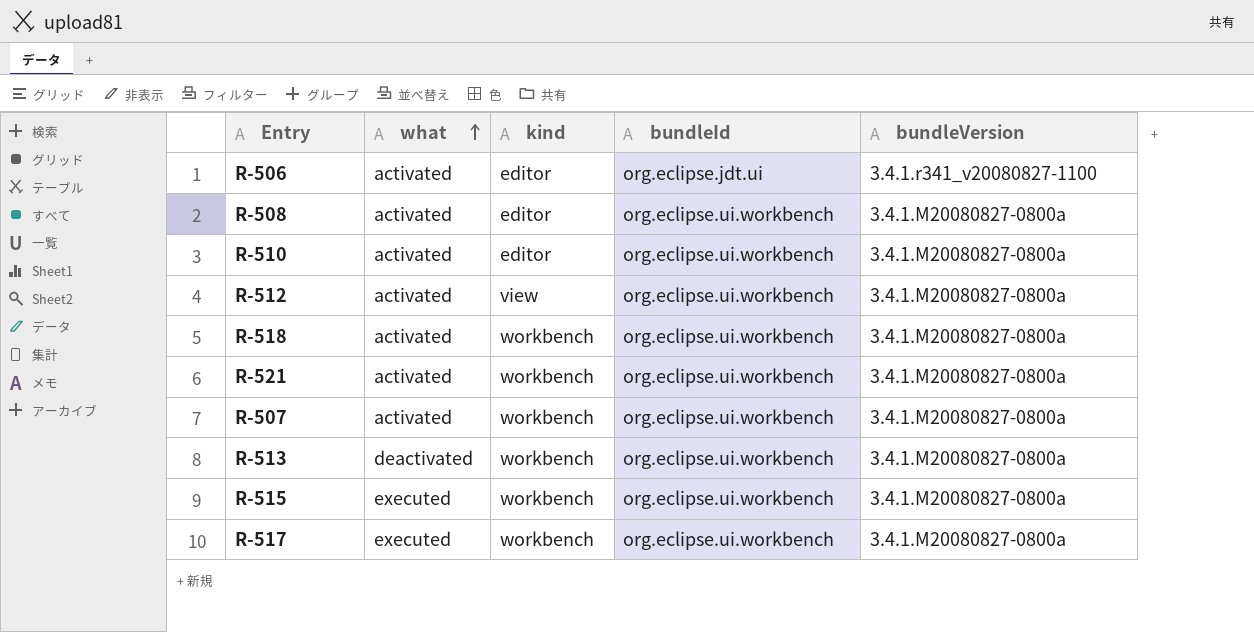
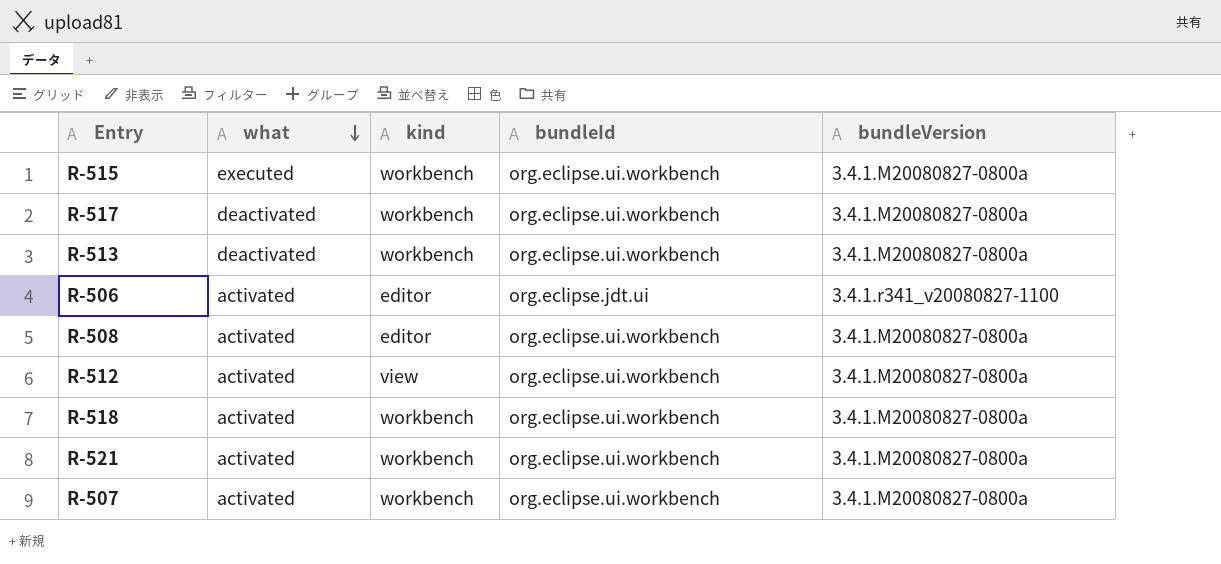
row order: what ascending -> what descending
row R-510: activated | editor | org.eclipse.ui.workbench | 3.4.1.M20080827-0800a -> none
R-517 | what: executed -> deactivated

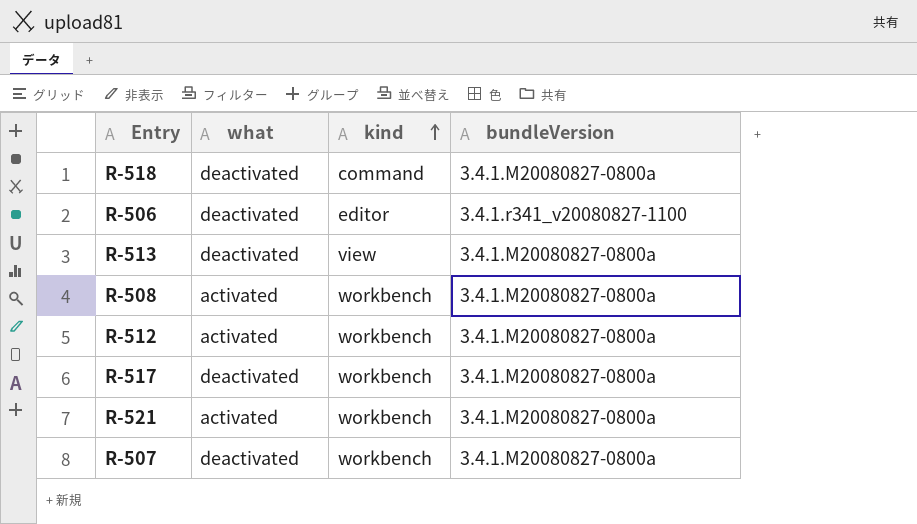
row order: what descending -> kind ascending
column bundleId | position: 4 -> none
row R-515: executed | workbench | org.eclipse.ui.workbench | 3.4.1.M20080827-0800a -> none
R-518 | what: activated -> deactivated
R-518 | kind: workbench -> command
R-506 | what: activated -> deactivated
R-513 | kind: workbench -> view
R-508 | kind: editor -> workbench
R-512 | kind: view -> workbench
R-507 | what: activated -> deactivated

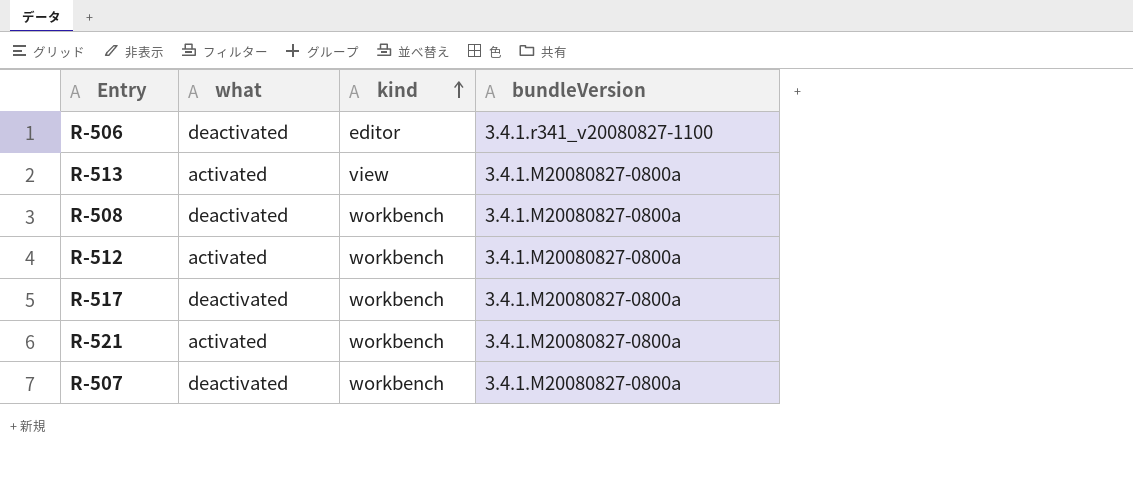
row R-518: deactivated | command | 3.4.1.M20080827-0800a -> none
R-513 | what: deactivated -> activated
R-508 | what: activated -> deactivated

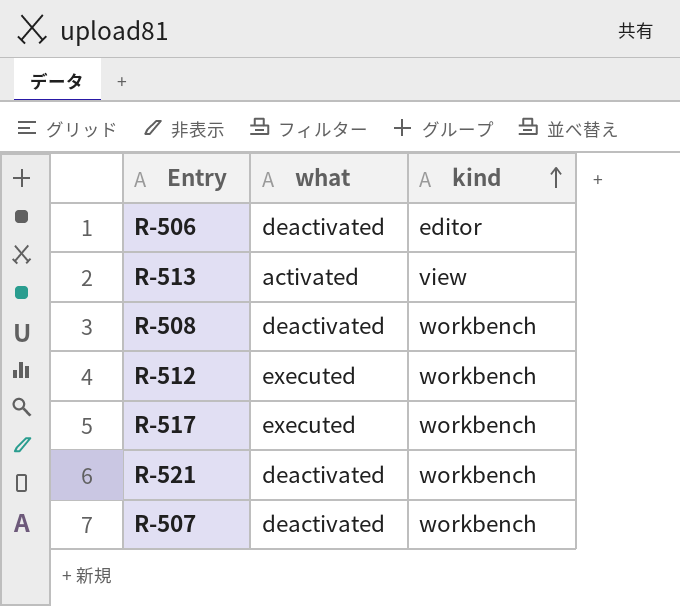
column bundleVersion | position: 4 -> none
R-512 | what: activated -> executed
R-517 | what: deactivated -> executed
R-521 | what: activated -> deactivated

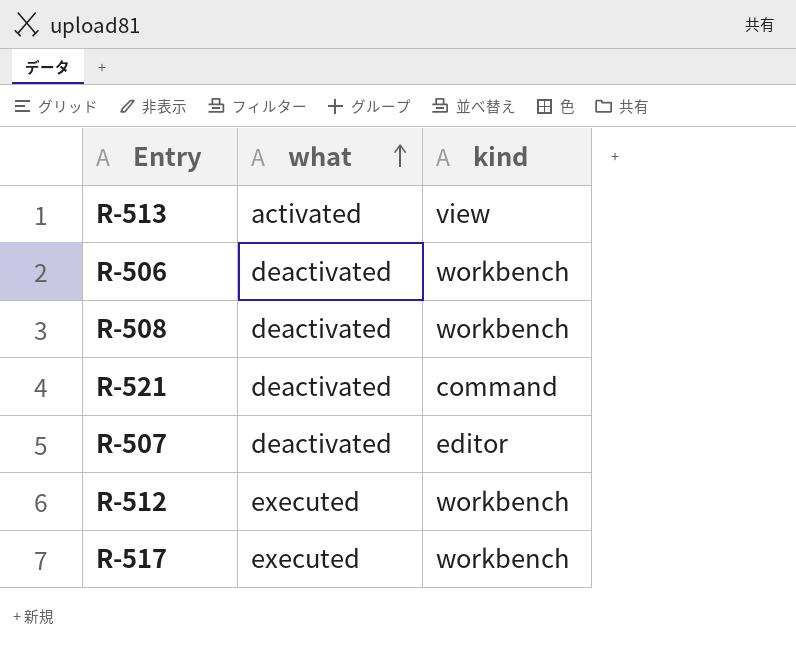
row order: kind ascending -> what ascending
R-506 | kind: editor -> workbench
R-521 | kind: workbench -> command
R-507 | kind: workbench -> editor

